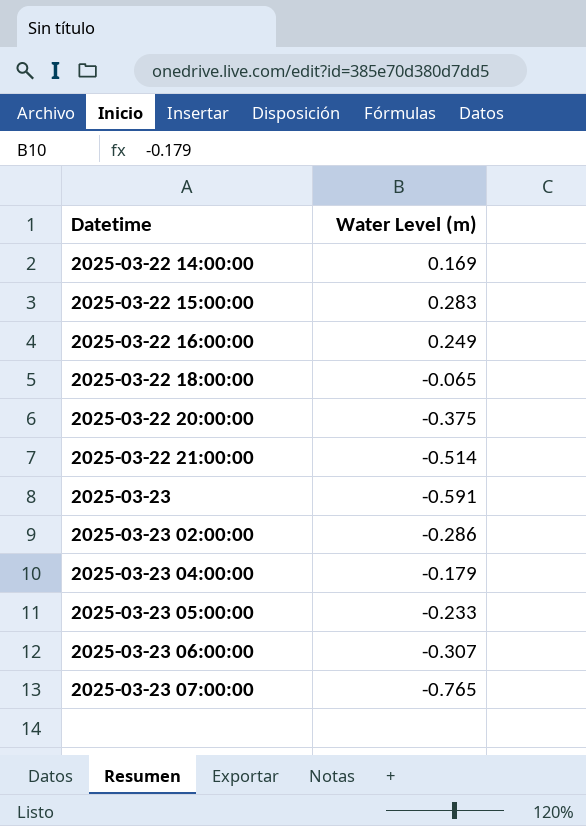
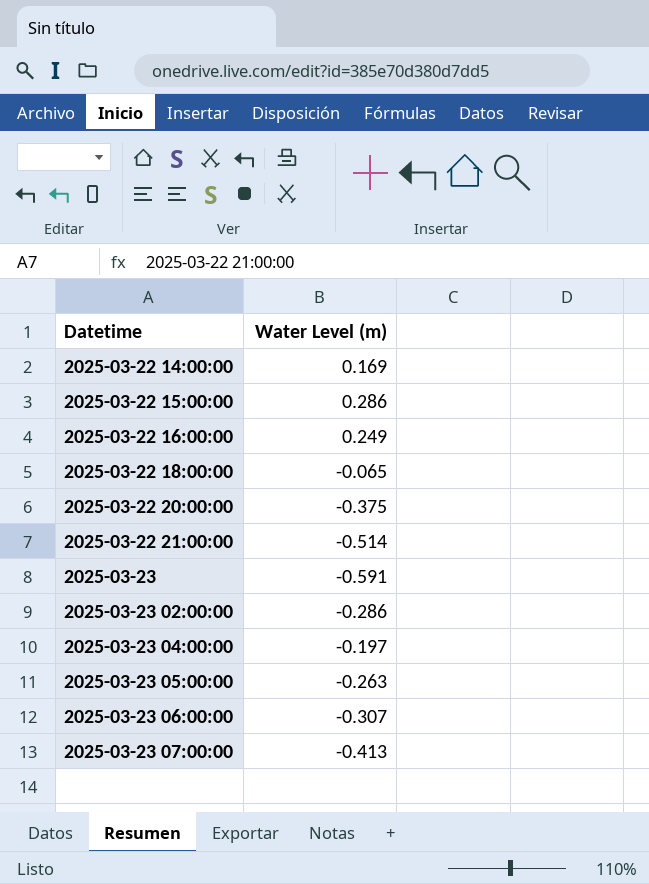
2025-03-22 15:00:00 | Water Level (m): 0.283 -> 0.286
2025-03-23 04:00:00 | Water Level (m): -0.179 -> -0.197
2025-03-23 05:00:00 | Water Level (m): -0.233 -> -0.263
2025-03-23 07:00:00 | Water Level (m): -0.765 -> -0.413

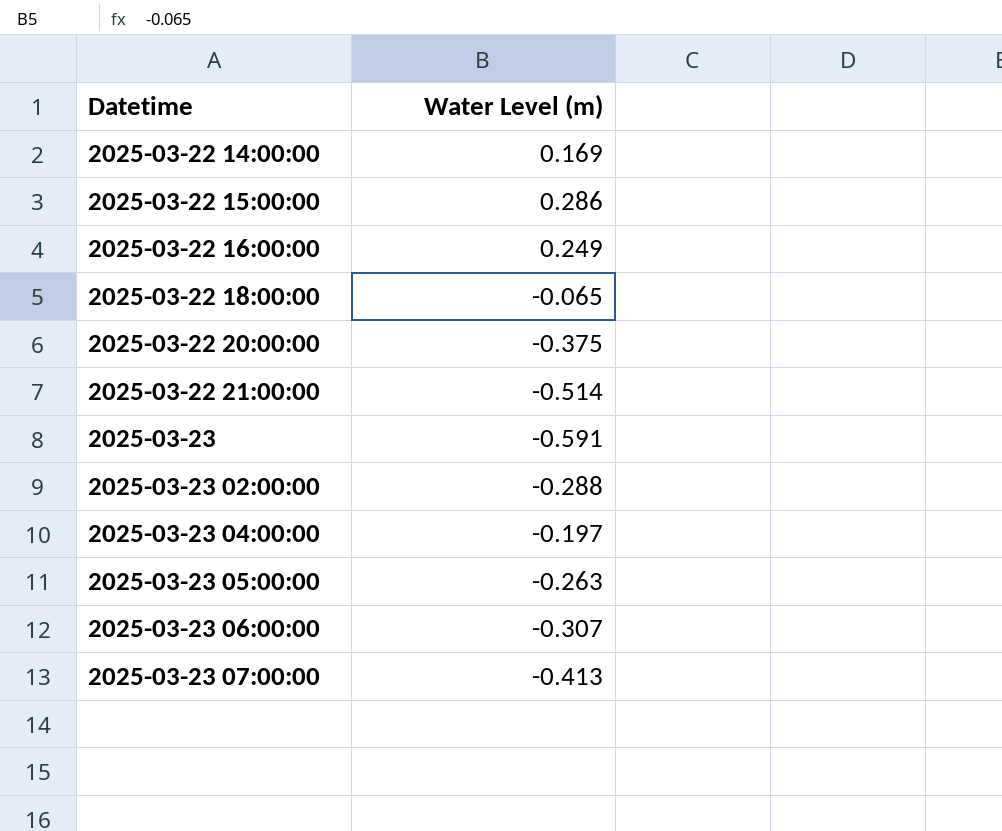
2025-03-23 02:00:00 | Water Level (m): -0.286 -> -0.288

